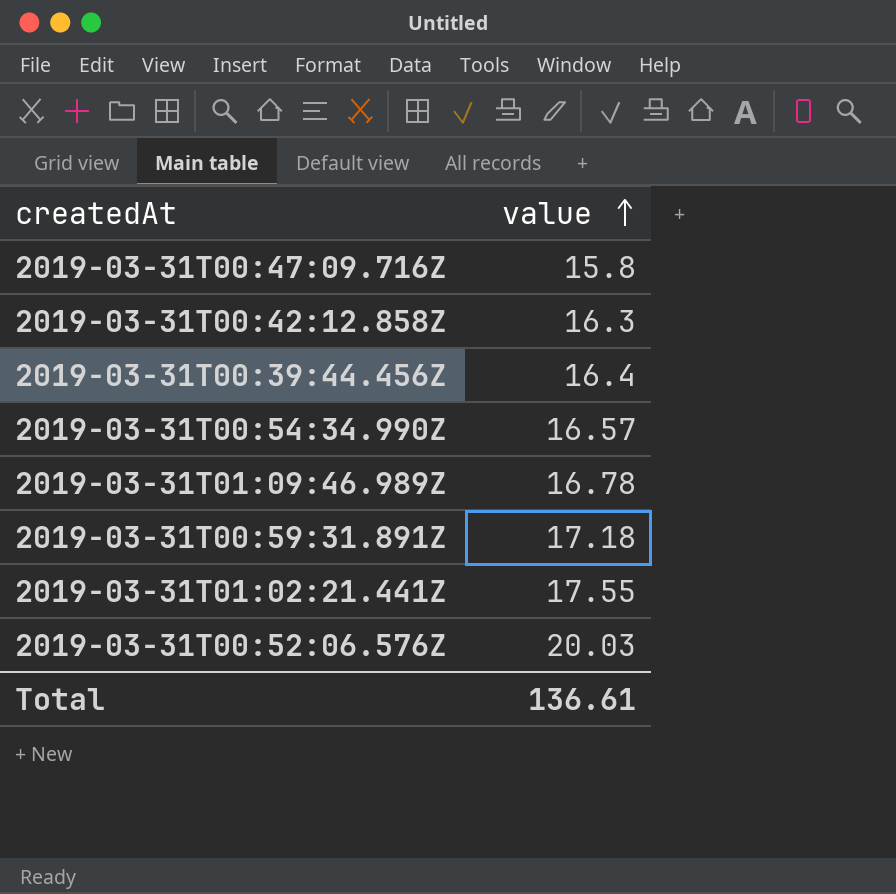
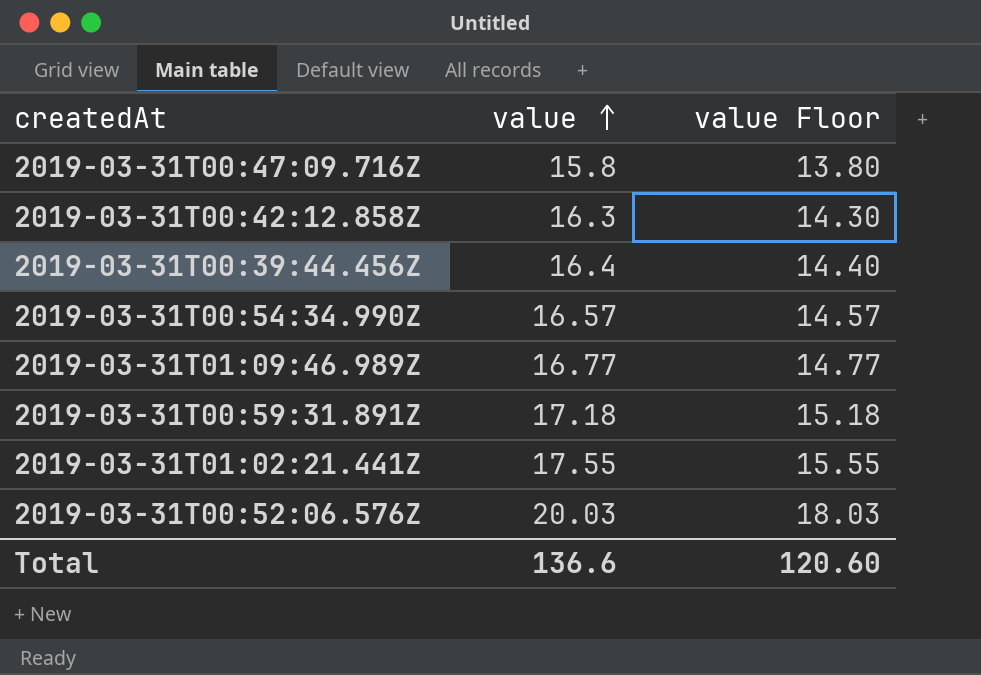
column value Floor | formula: none -> [value] - 2
2019-03-31T01:09:46.989Z | value: 16.78 -> 16.77
Total | value: 136.61 -> 136.6

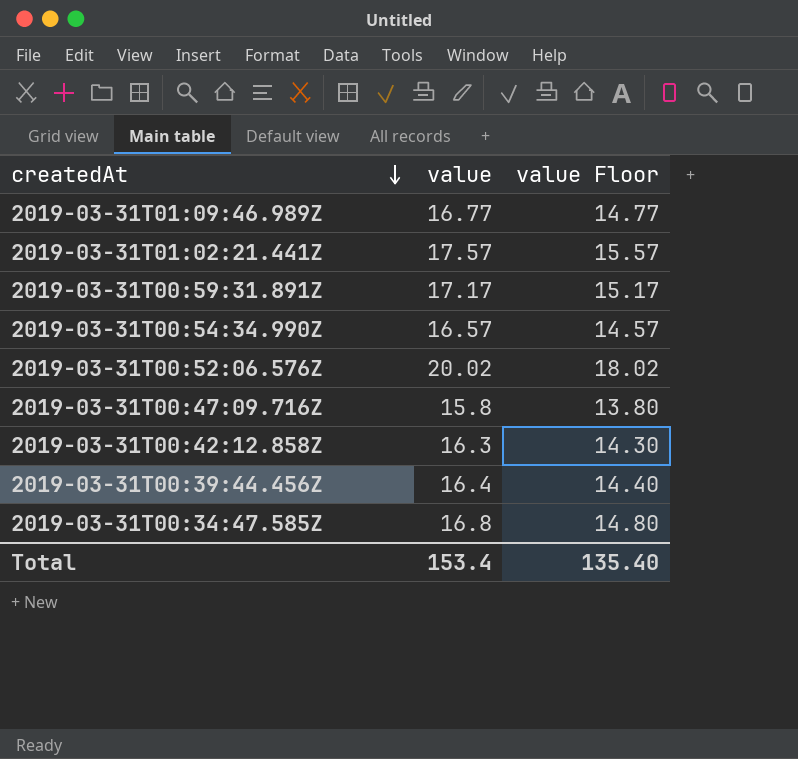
row order: value ascending -> createdAt descending
2019-03-31T01:02:21.441Z | value: 17.55 -> 17.57
2019-03-31T01:02:21.441Z | value Floor: 15.55 -> 15.57
2019-03-31T00:59:31.891Z | value: 17.18 -> 17.17
2019-03-31T00:59:31.891Z | value Floor: 15.18 -> 15.17
2019-03-31T00:52:06.576Z | value: 20.03 -> 20.02
2019-03-31T00:52:06.576Z | value Floor: 18.03 -> 18.02
row 2019-03-31T00:34:47.585Z: none -> 16.8 | 14.80
Total | value: 136.6 -> 153.4
Total | value Floor: 120.60 -> 135.40

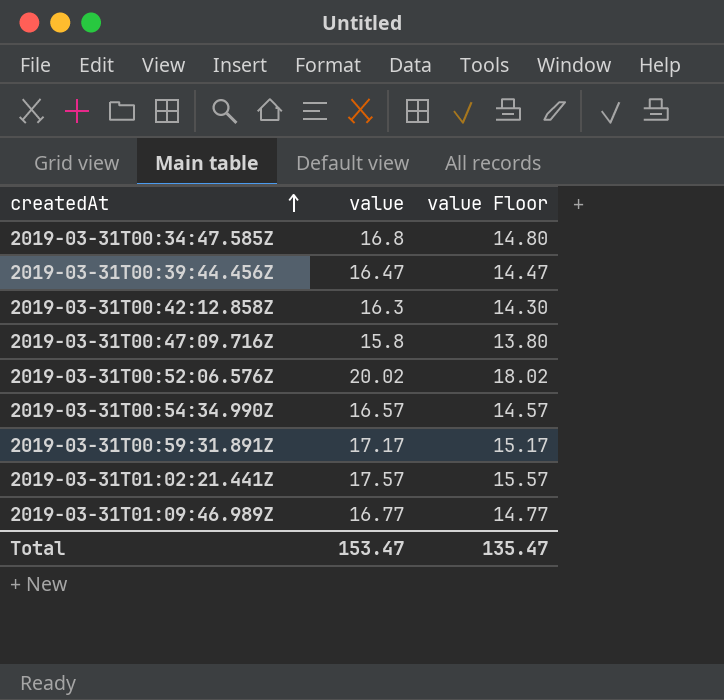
row order: createdAt descending -> createdAt ascending
2019-03-31T00:39:44.456Z | value: 16.4 -> 16.47
2019-03-31T00:39:44.456Z | value Floor: 14.40 -> 14.47
Total | value: 153.4 -> 153.47
Total | value Floor: 135.40 -> 135.47

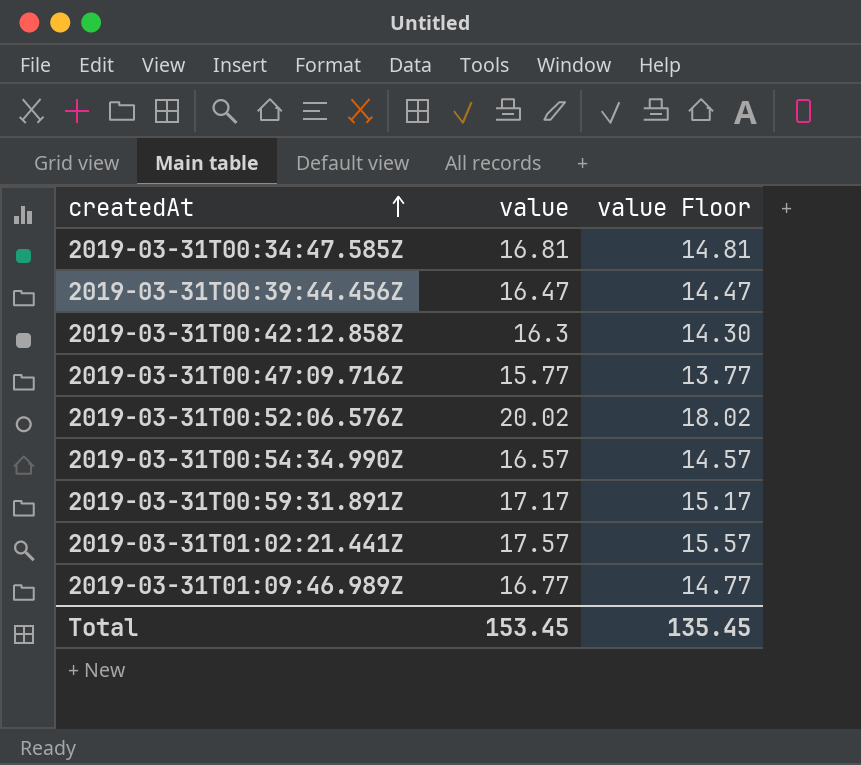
2019-03-31T00:34:47.585Z | value: 16.8 -> 16.81
2019-03-31T00:34:47.585Z | value Floor: 14.80 -> 14.81
2019-03-31T00:47:09.716Z | value: 15.8 -> 15.77
2019-03-31T00:47:09.716Z | value Floor: 13.80 -> 13.77
Total | value: 153.47 -> 153.45
Total | value Floor: 135.47 -> 135.45

